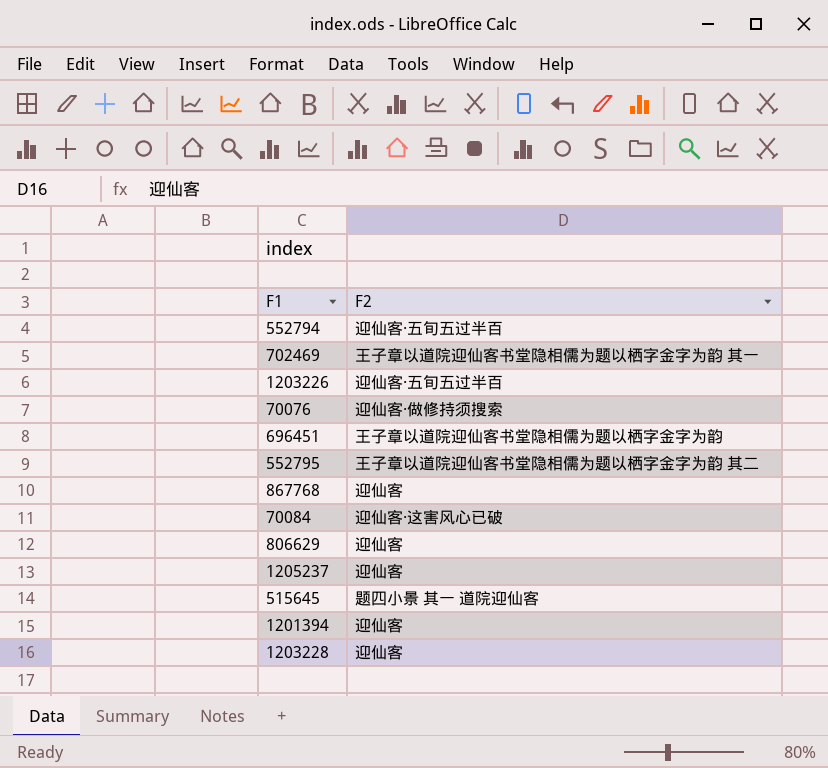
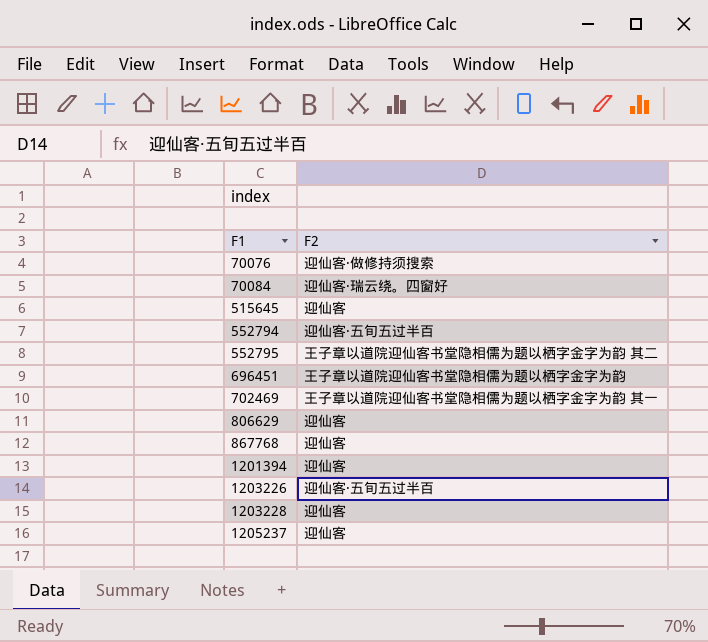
row order: none -> F1 ascending
70084 | F2: 迎仙客·这害风心已破 -> 迎仙客·瑞云绕。四窗好
515645 | F2: 题四小景 其一 道院迎仙客 -> 迎仙客

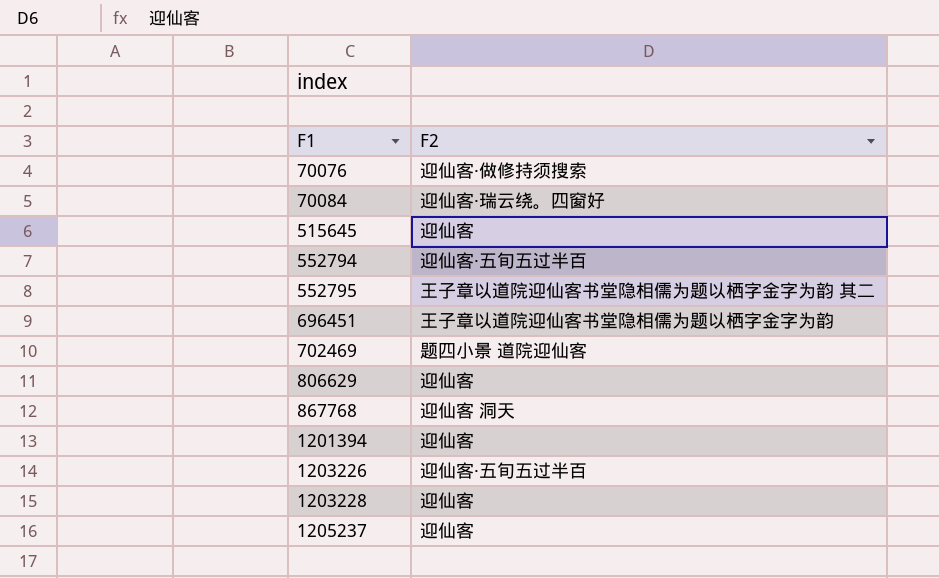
702469 | F2: 王子章以道院迎仙客书堂隐相儒为题以栖字金字为韵 其一 -> 题四小景 道院迎仙客
867768 | F2: 迎仙客 -> 迎仙客 洞天

